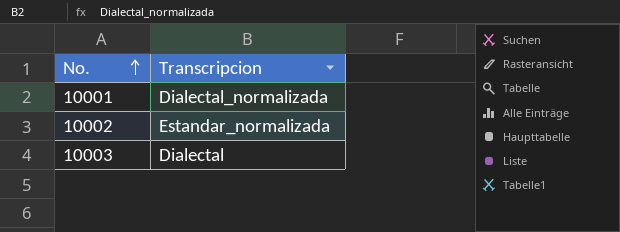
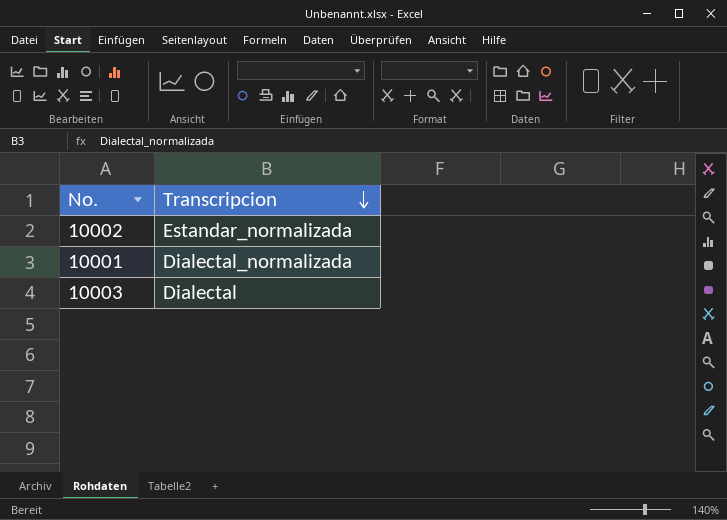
row order: No. ascending -> Transcripcion descending

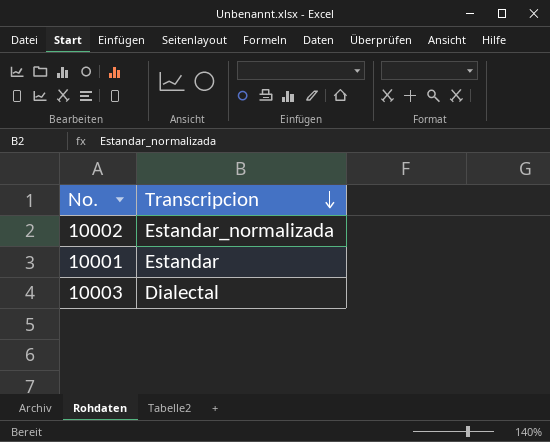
10001 | Transcripcion: Dialectal_normalizada -> Estandar

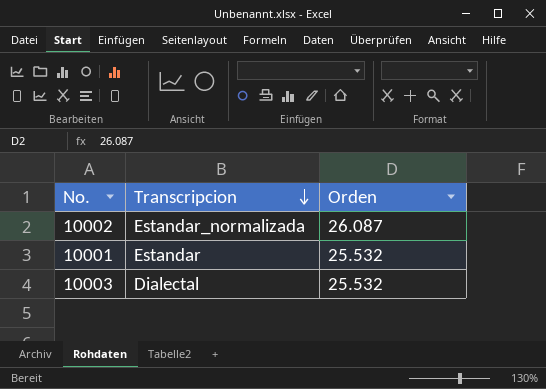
column Orden | position: none -> 3

